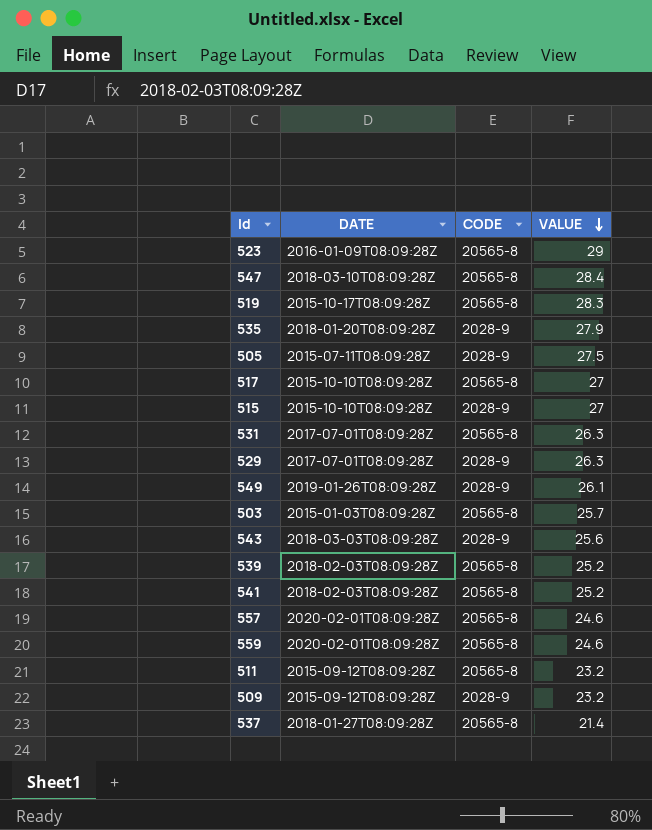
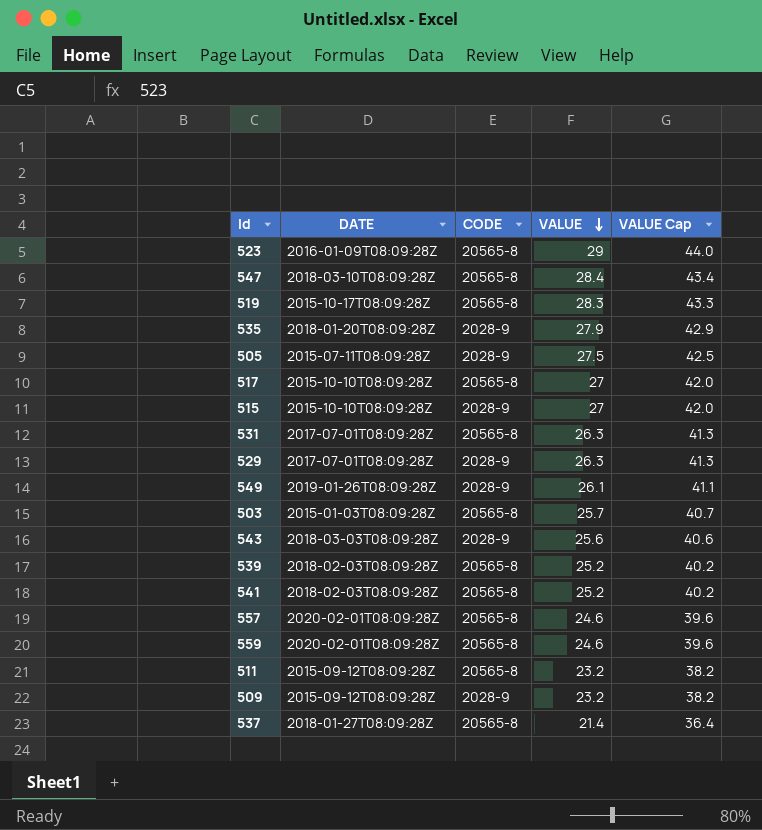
column VALUE Cap | formula: none -> [VALUE] + 15

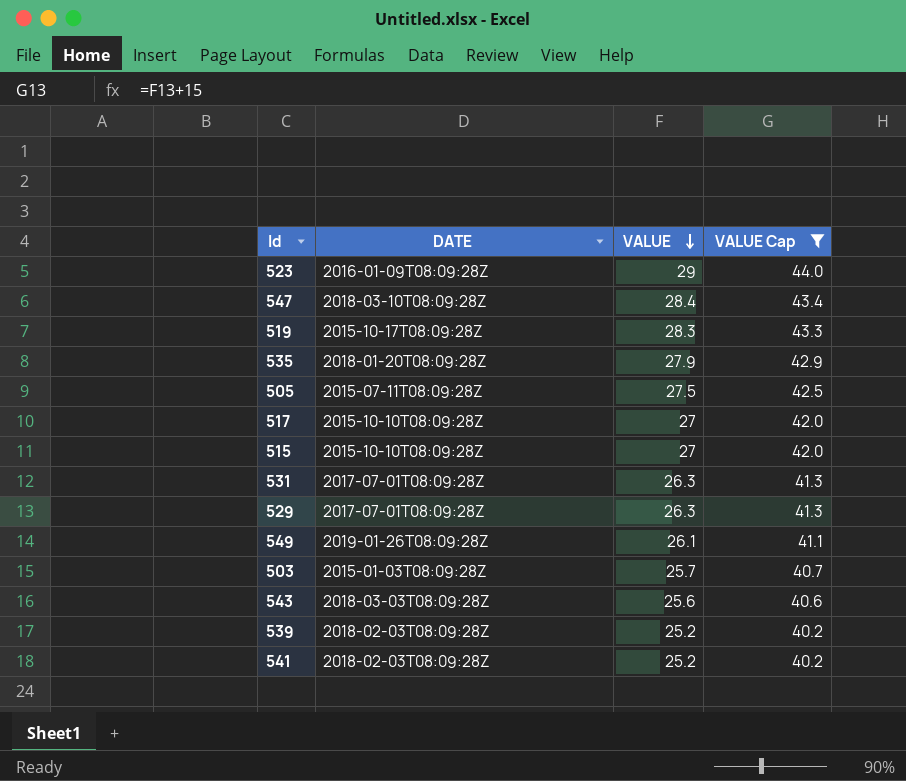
filter: none -> VALUE Cap >= 40.2
column CODE | position: 3 -> none

